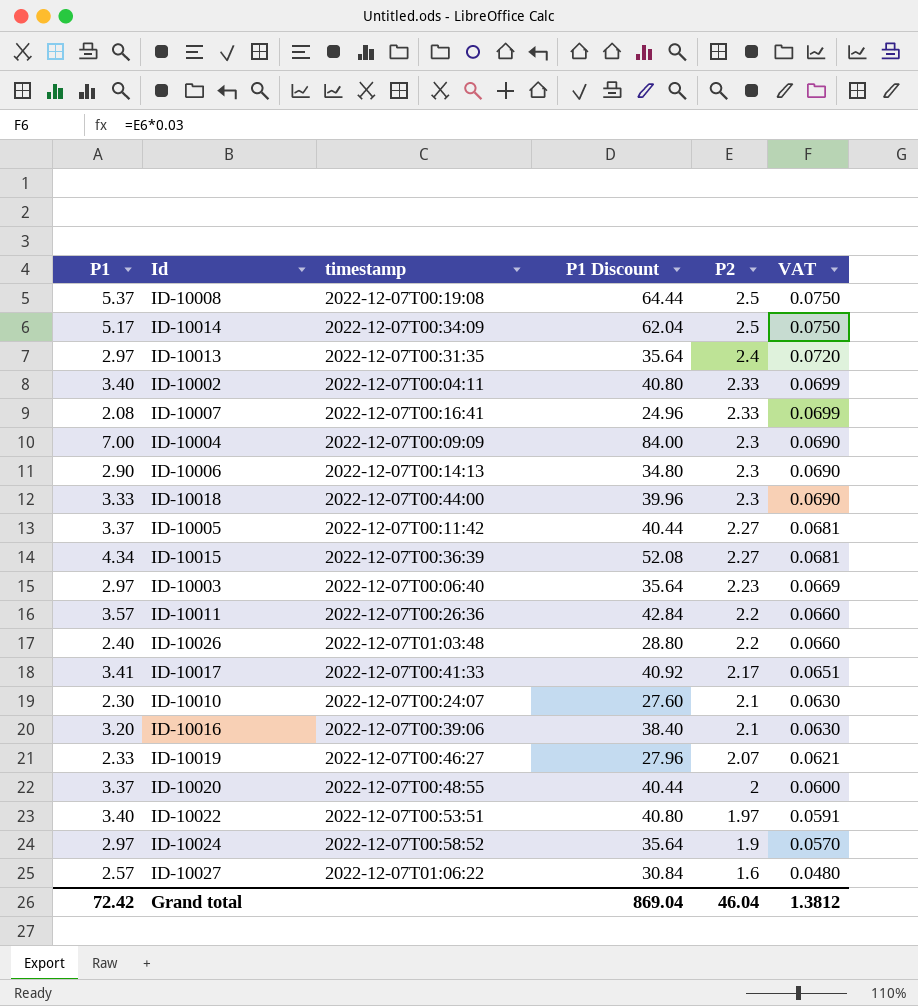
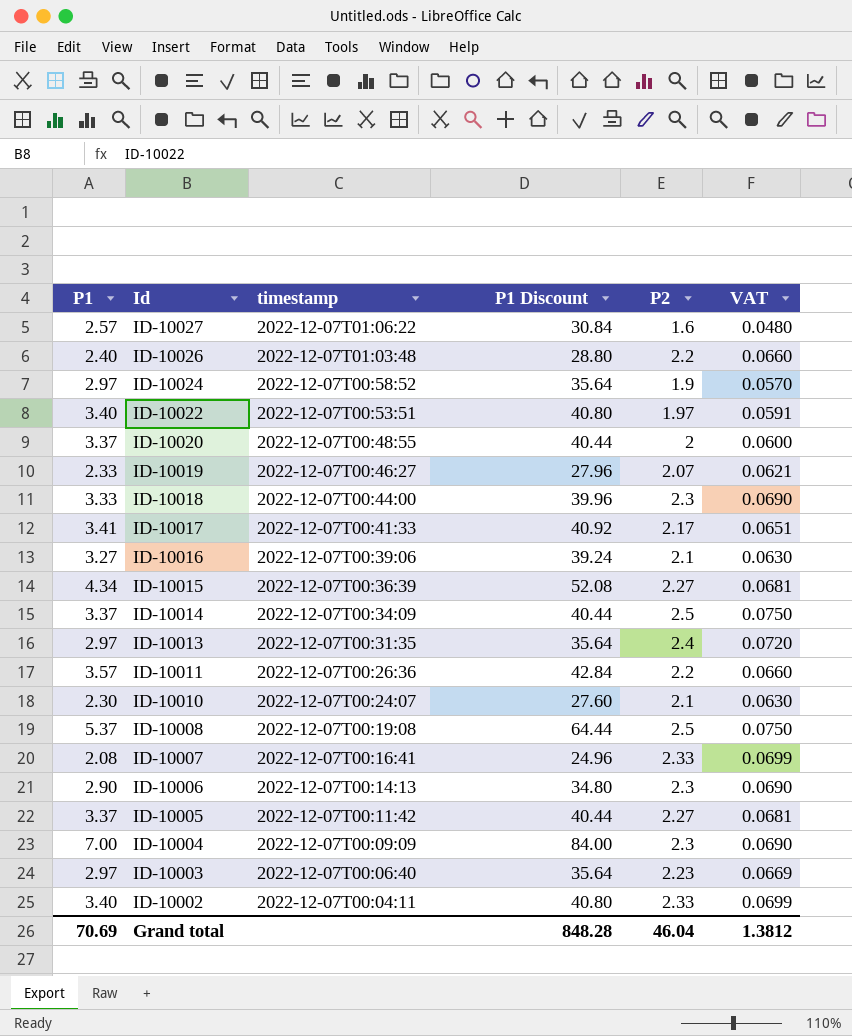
row order: P2 descending -> Id descending
ID-10016 | P1: 3.20 -> 3.27
ID-10016 | P1 Discount: 38.40 -> 39.24
ID-10014 | P1: 5.17 -> 3.37
ID-10014 | P1 Discount: 62.04 -> 40.44
Grand total | P1: 72.42 -> 70.69
Grand total | P1 Discount: 869.04 -> 848.28

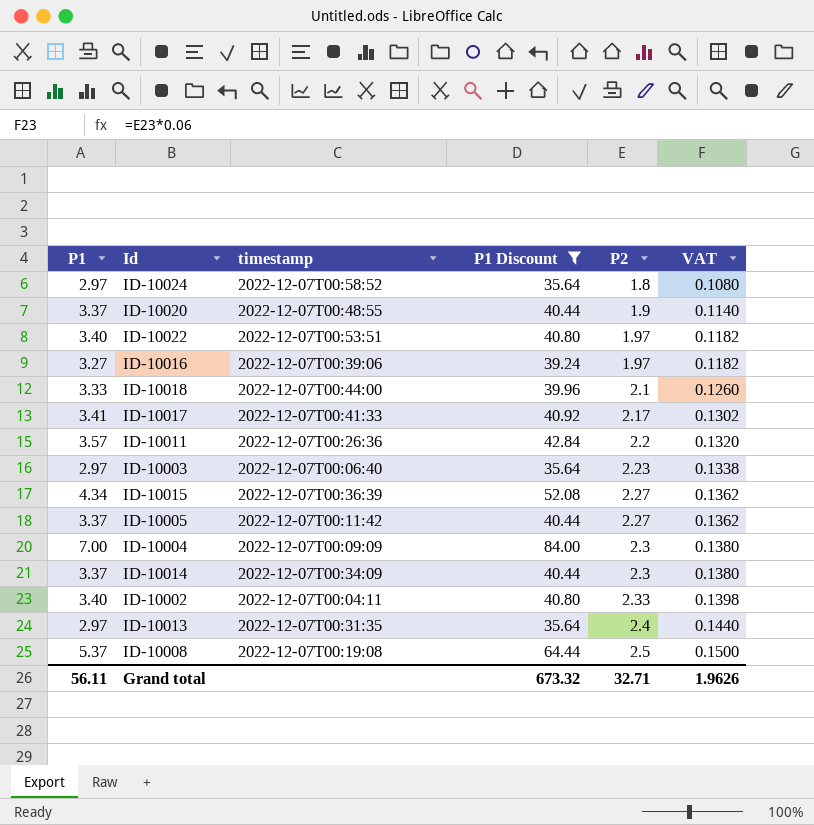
filter: none -> P1 Discount >= 35.64
row order: Id descending -> P2 ascending
column VAT | formula: [P2] * 0.03 -> [P2] * 0.06
ID-10024 | P2: 1.9 -> 1.8
ID-10020 | P2: 2 -> 1.9
ID-10016 | P2: 2.1 -> 1.97
ID-10018 | P2: 2.3 -> 2.1
ID-10014 | P2: 2.5 -> 2.3
Grand total | P1: 70.69 -> 56.11
Grand total | P1 Discount: 848.28 -> 673.32
Grand total | P2: 46.04 -> 32.71
Grand total | VAT: 1.3812 -> 1.9626

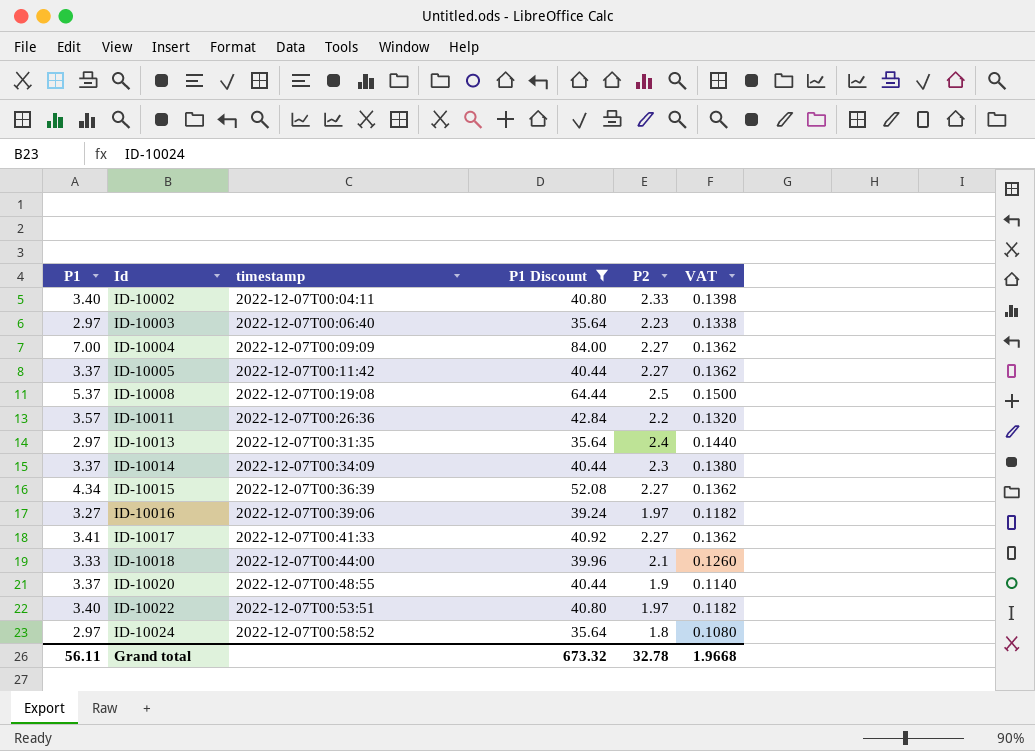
row order: P2 ascending -> Id ascending
ID-10004 | P2: 2.3 -> 2.27
ID-10004 | VAT: 0.1380 -> 0.1362
ID-10017 | P2: 2.17 -> 2.27
ID-10017 | VAT: 0.1302 -> 0.1362
Grand total | P2: 32.71 -> 32.78
Grand total | VAT: 1.9626 -> 1.9668

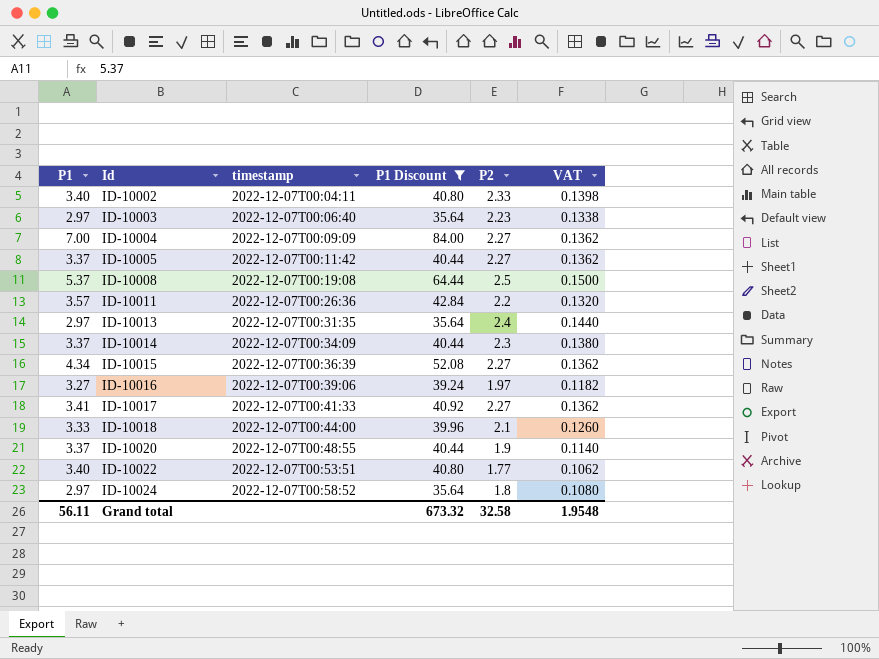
ID-10022 | P2: 1.97 -> 1.77
ID-10022 | VAT: 0.1182 -> 0.1062
Grand total | P2: 32.78 -> 32.58
Grand total | VAT: 1.9668 -> 1.9548

